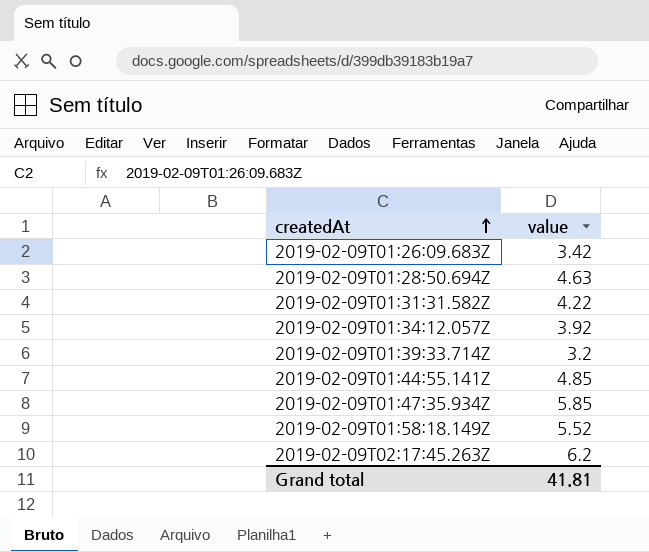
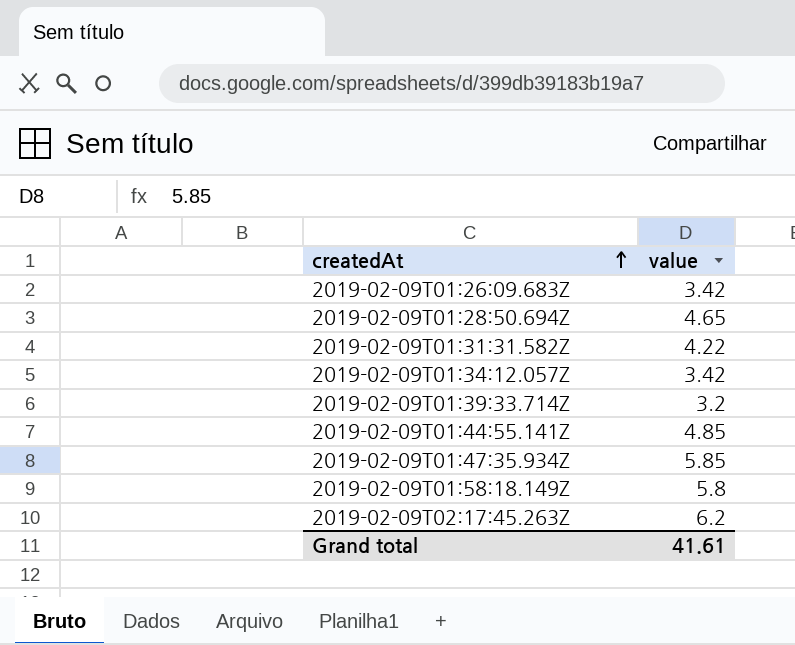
2019-02-09T01:28:50.694Z | value: 4.63 -> 4.65
2019-02-09T01:34:12.057Z | value: 3.92 -> 3.42
2019-02-09T01:58:18.149Z | value: 5.52 -> 5.8
Grand total | value: 41.81 -> 41.61

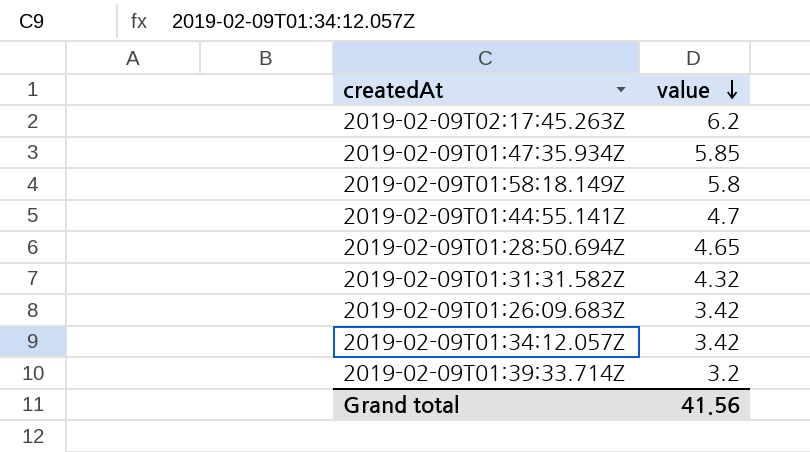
row order: createdAt ascending -> value descending
2019-02-09T01:44:55.141Z | value: 4.85 -> 4.7
2019-02-09T01:31:31.582Z | value: 4.22 -> 4.32
Grand total | value: 41.61 -> 41.56

